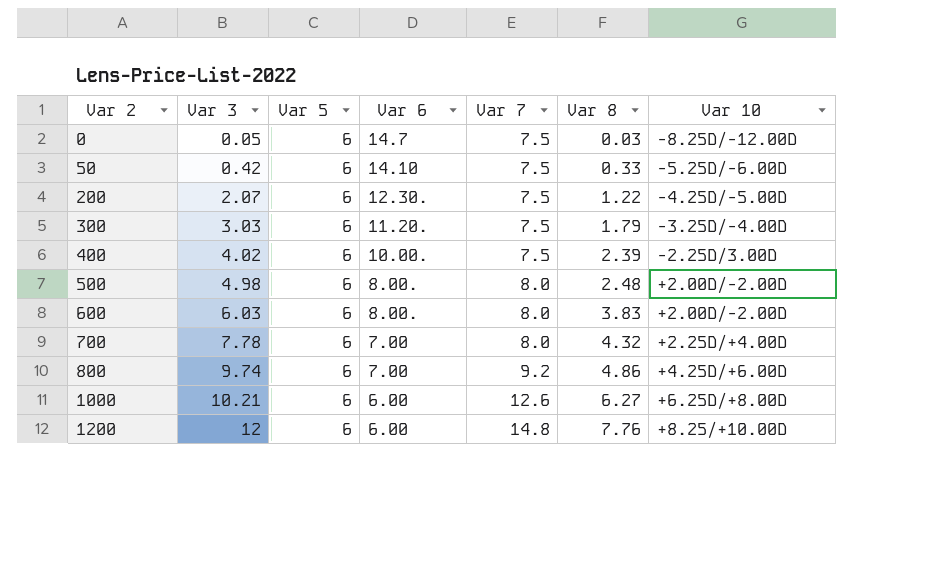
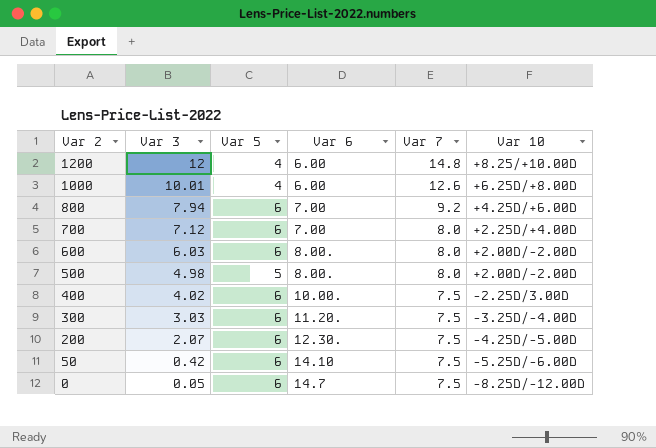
row order: Var 2 ascending -> Var 2 descending
column Var 8 | position: 6 -> none
1200 | Var 5: 6 -> 4
1000 | Var 3: 10.21 -> 10.01
1000 | Var 5: 6 -> 4
800 | Var 3: 9.74 -> 7.94
700 | Var 3: 7.78 -> 7.12
500 | Var 5: 6 -> 5

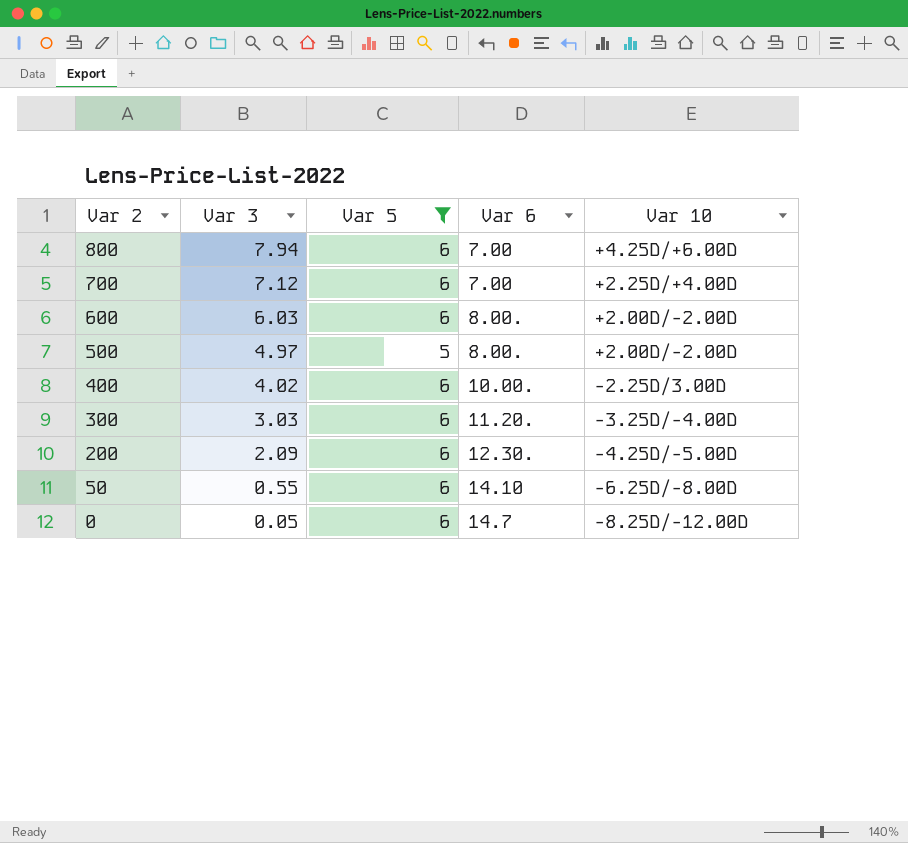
filter: none -> Var 5 != 4
column Var 7 | position: 5 -> none
500 | Var 3: 4.98 -> 4.97
200 | Var 3: 2.07 -> 2.09
50 | Var 3: 0.42 -> 0.55
50 | Var 10: -5.25D/-6.00D -> -6.25D/-8.00D

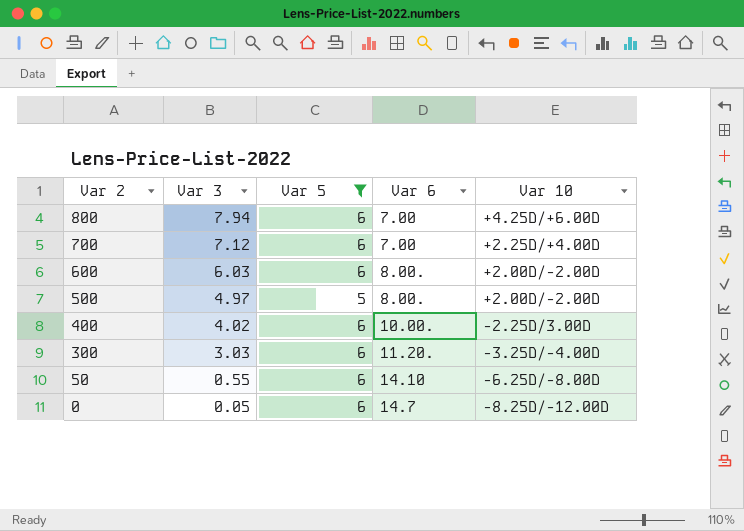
row 200: 2.09 | 6 | 12.30. | -4.25D/-5.00D -> none

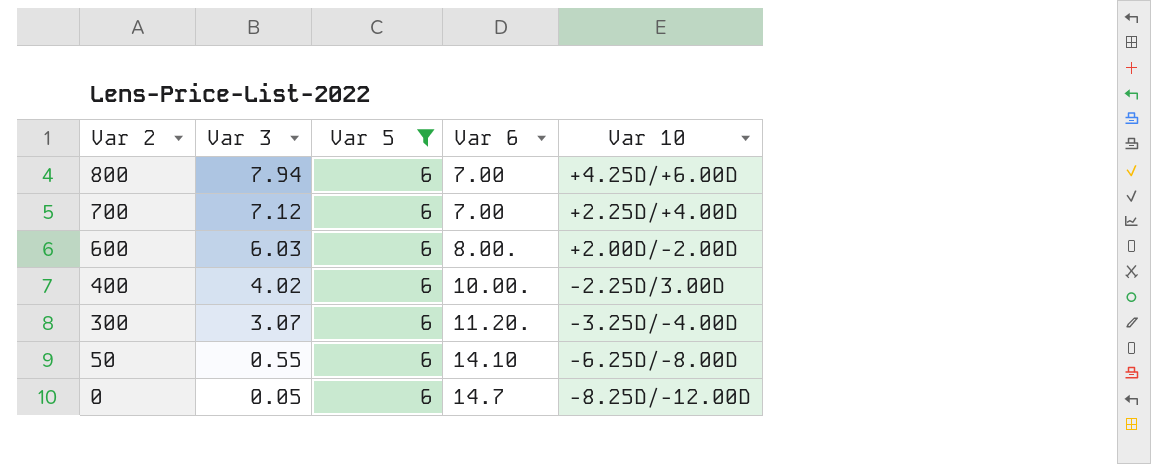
row 500: 4.97 | 5 | 8.00. | +2.00D/-2.00D -> none
300 | Var 3: 3.03 -> 3.07

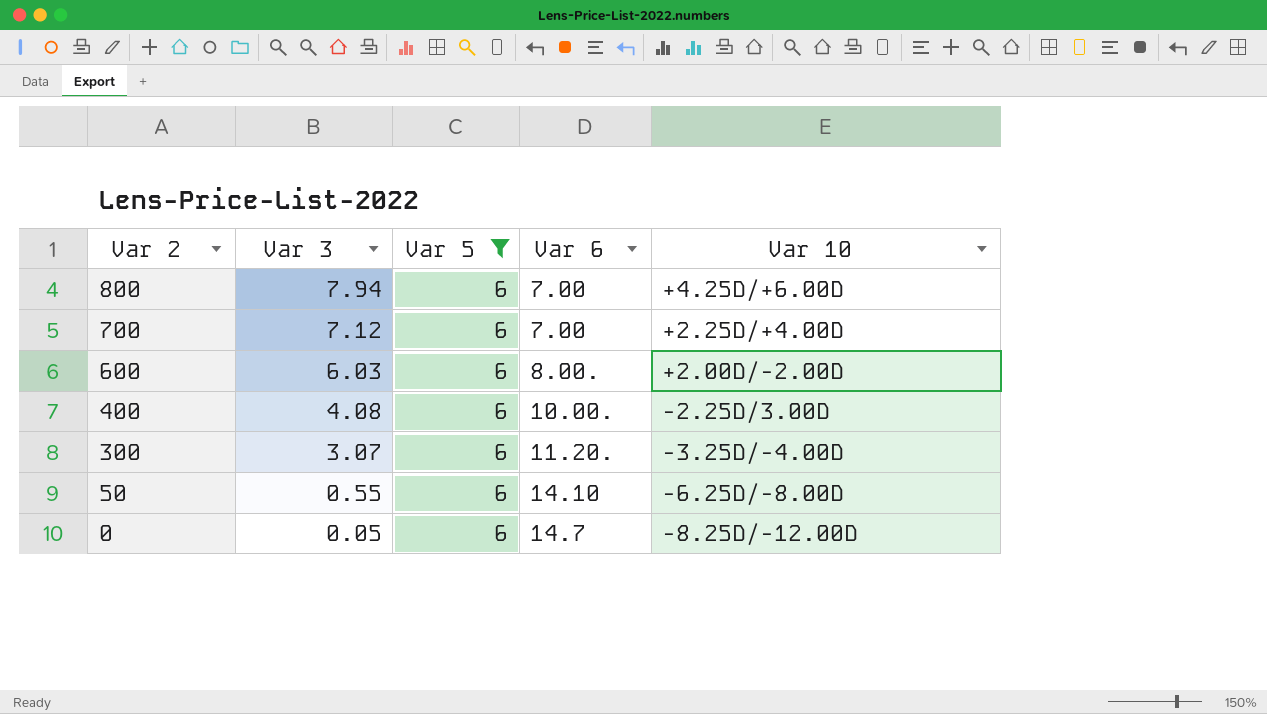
400 | Var 3: 4.02 -> 4.08

